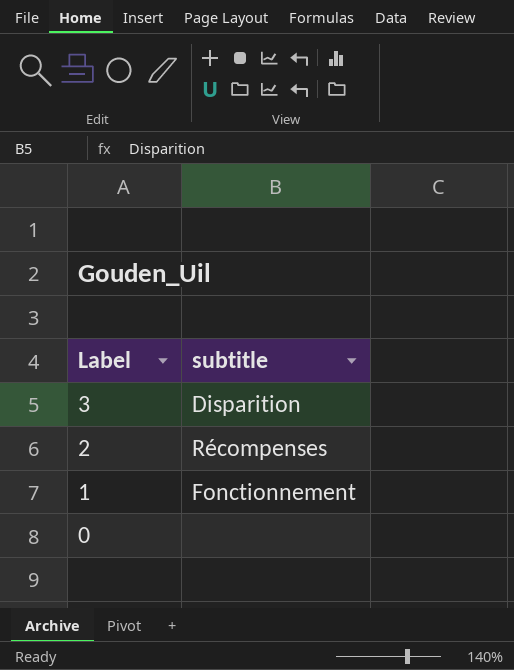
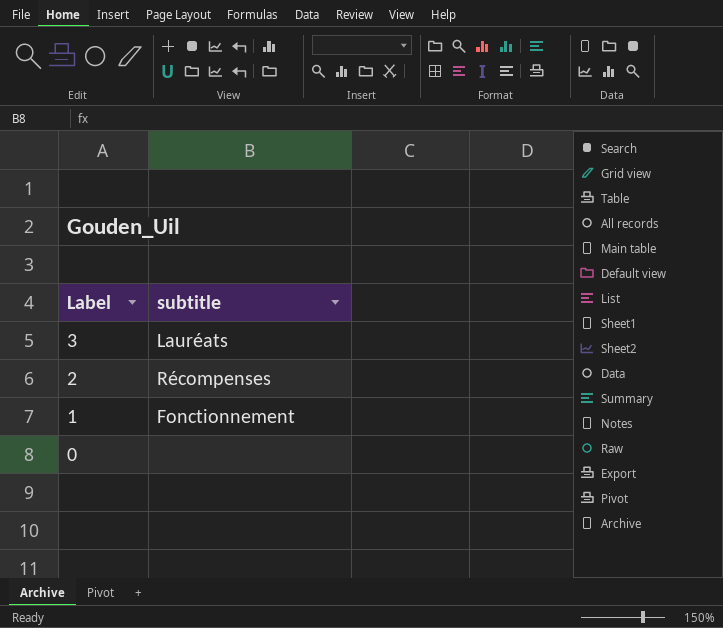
3 | subtitle: Disparition -> Lauréats

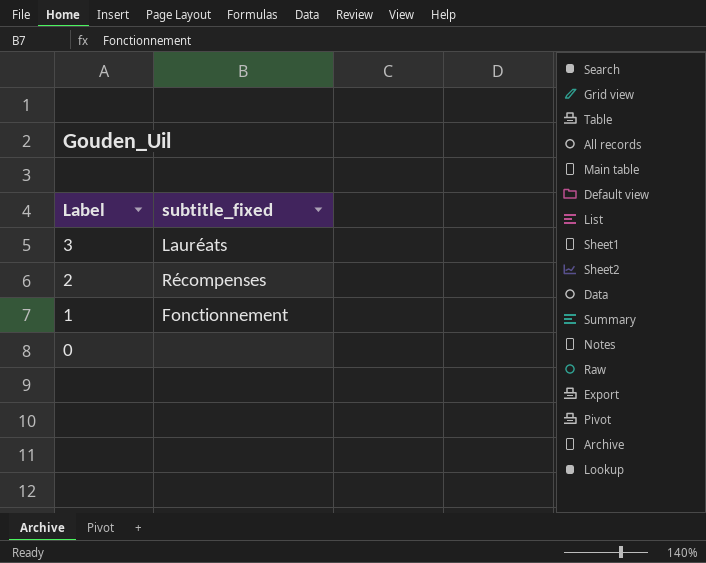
column name: subtitle -> subtitle_fixed

